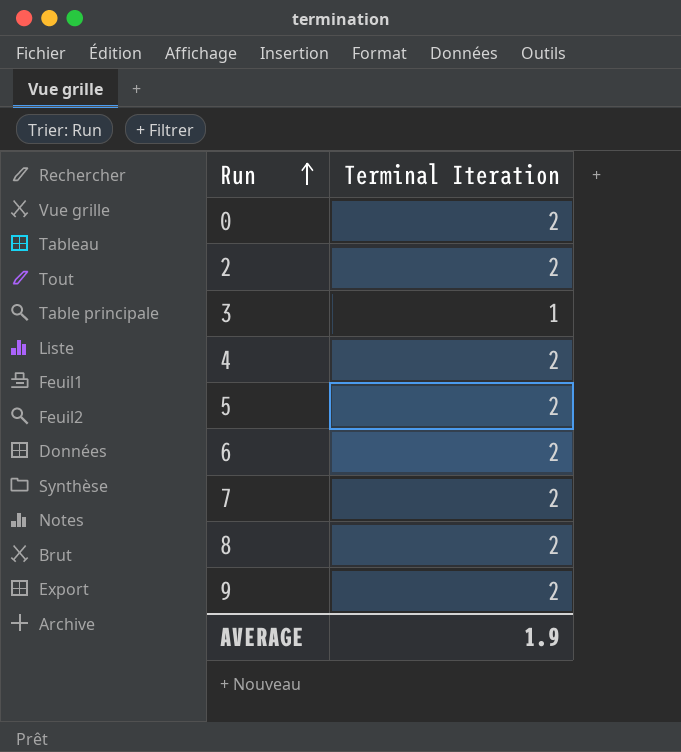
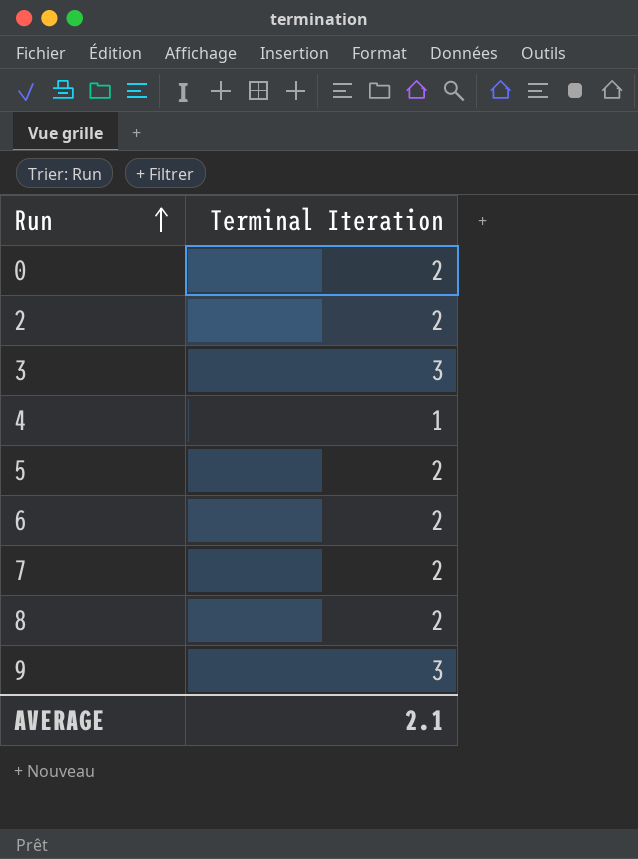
3 | Terminal Iteration: 1 -> 3
4 | Terminal Iteration: 2 -> 1
9 | Terminal Iteration: 2 -> 3
AVERAGE | Terminal Iteration: 1.9 -> 2.1

